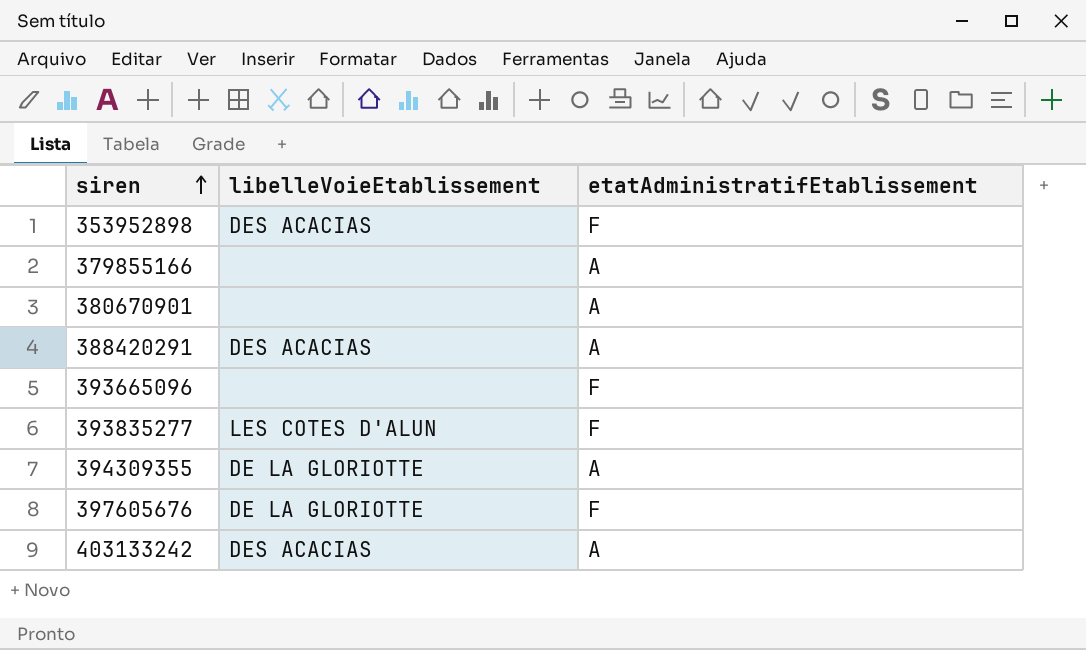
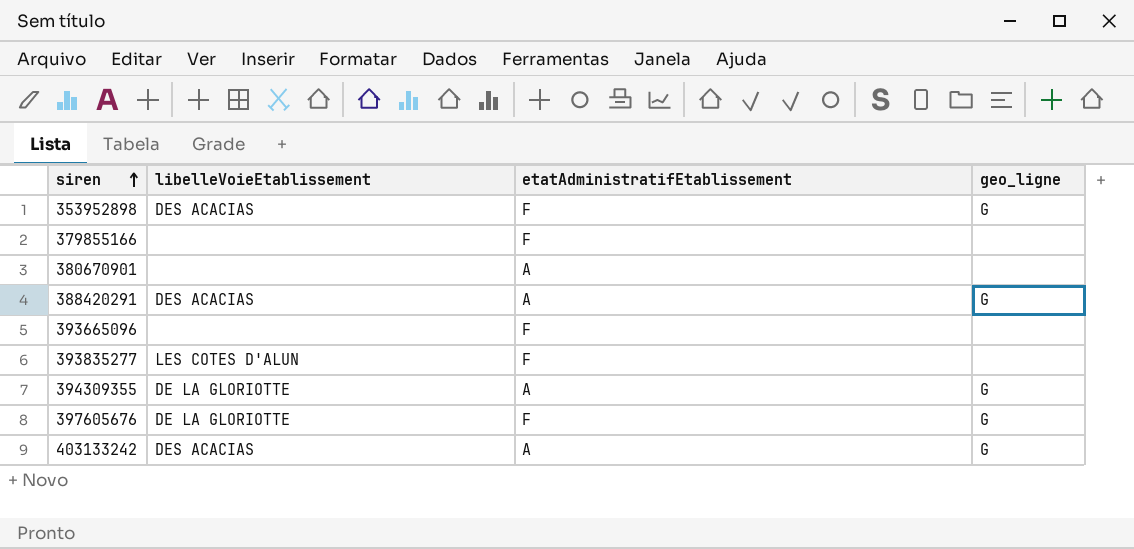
column geo_ligne | position: none -> 4
379855166 | etatAdministratifEtablissement: A -> F

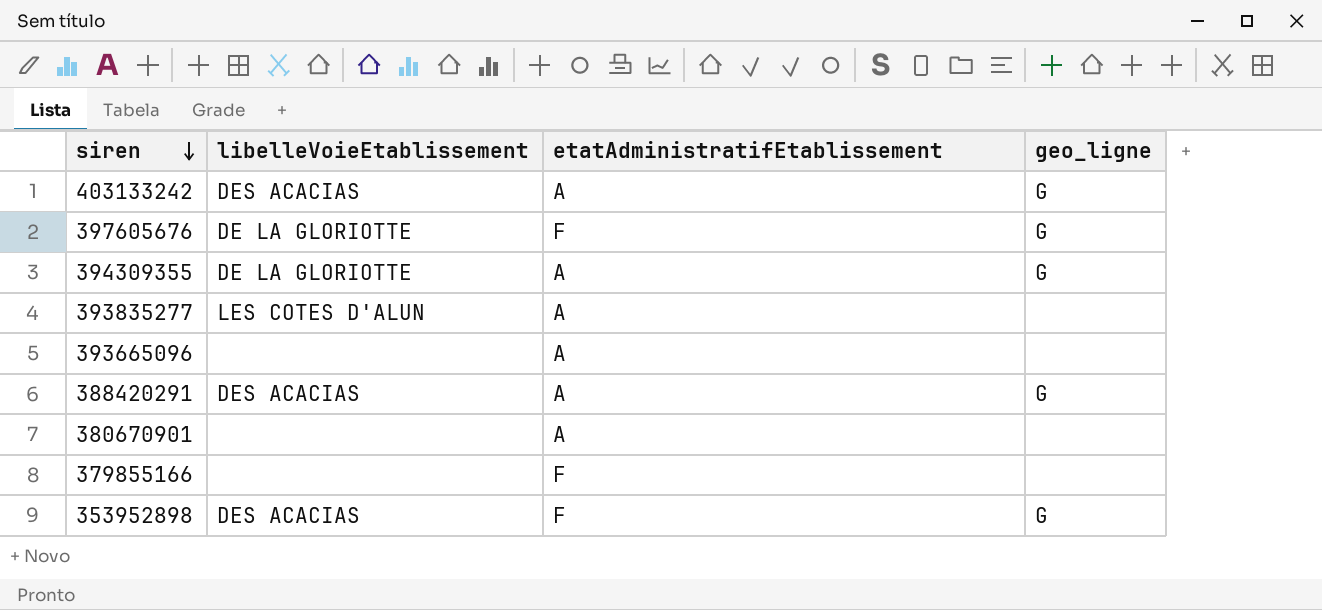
row order: siren ascending -> siren descending
393835277 | etatAdministratifEtablissement: F -> A
393665096 | etatAdministratifEtablissement: F -> A

